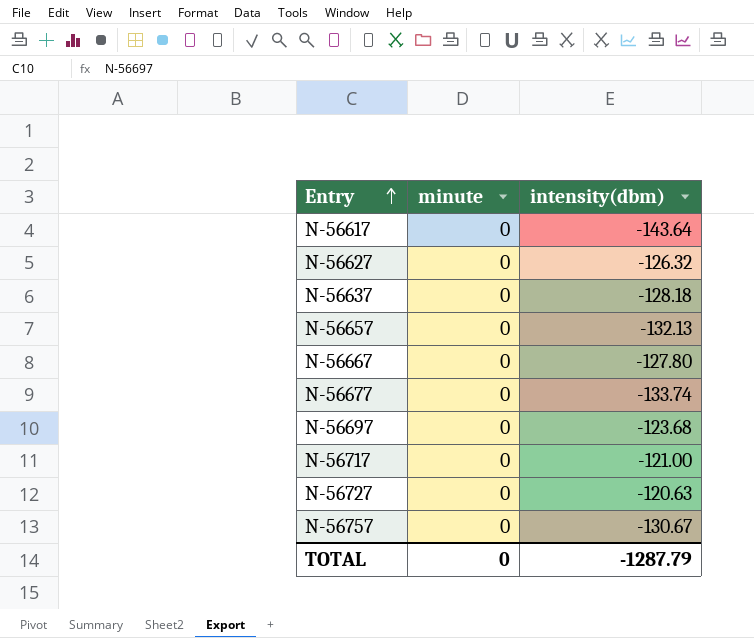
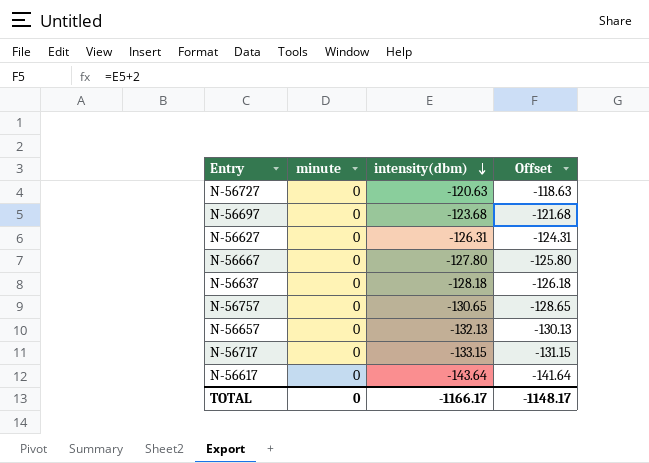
row order: Entry ascending -> intensity(dbm) descending
column Offset | formula: none -> [intensity(dbm)] + 2
row N-56677: 0 | -133.74 -> none
N-56627 | intensity(dbm): -126.32 -> -126.31
N-56757 | intensity(dbm): -130.67 -> -130.65
N-56717 | intensity(dbm): -121.00 -> -133.15
TOTAL | intensity(dbm): -1287.79 -> -1166.17

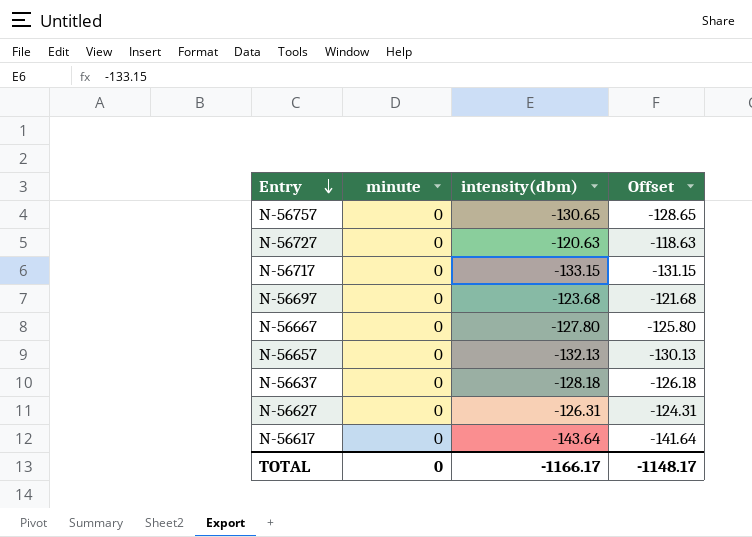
row order: intensity(dbm) descending -> Entry descending

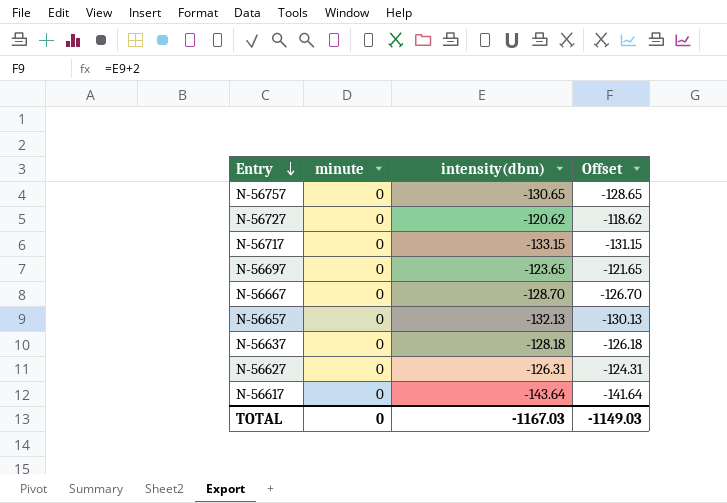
N-56727 | intensity(dbm): -120.63 -> -120.62
N-56727 | Offset: -118.63 -> -118.62
N-56697 | intensity(dbm): -123.68 -> -123.65
N-56697 | Offset: -121.68 -> -121.65
N-56667 | intensity(dbm): -127.80 -> -128.70
N-56667 | Offset: -125.80 -> -126.70
TOTAL | intensity(dbm): -1166.17 -> -1167.03
TOTAL | Offset: -1148.17 -> -1149.03

